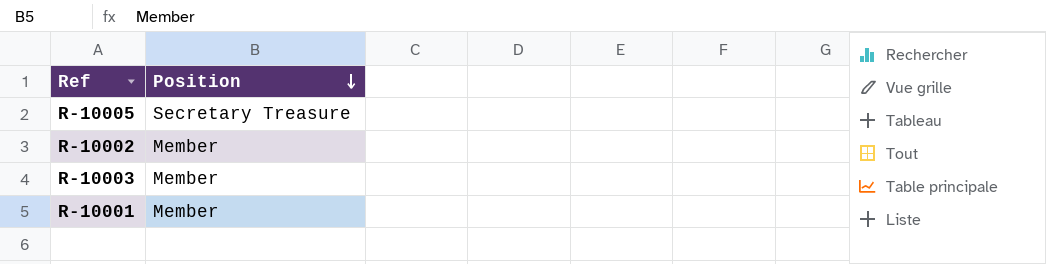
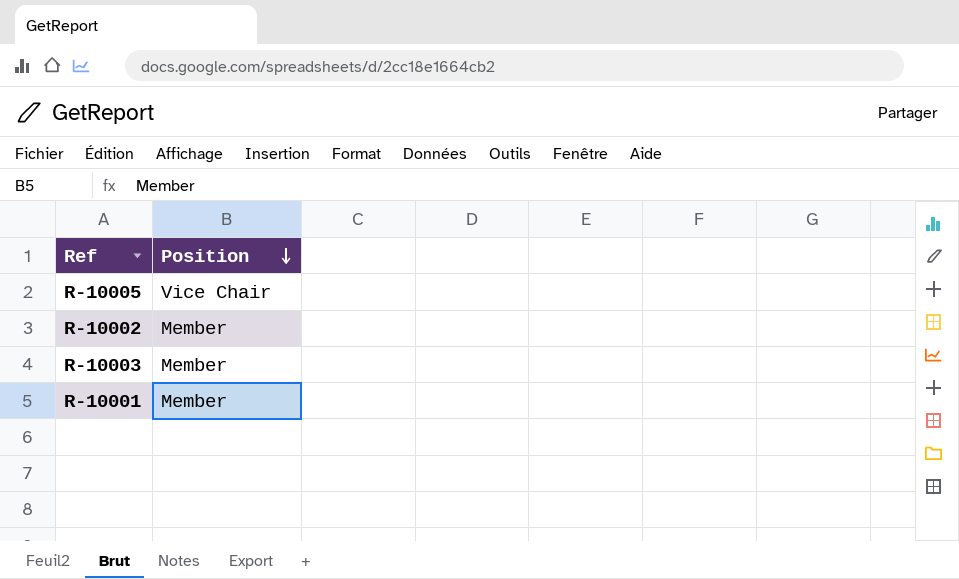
R-10005 | Position: Secretary Treasure -> Vice Chair

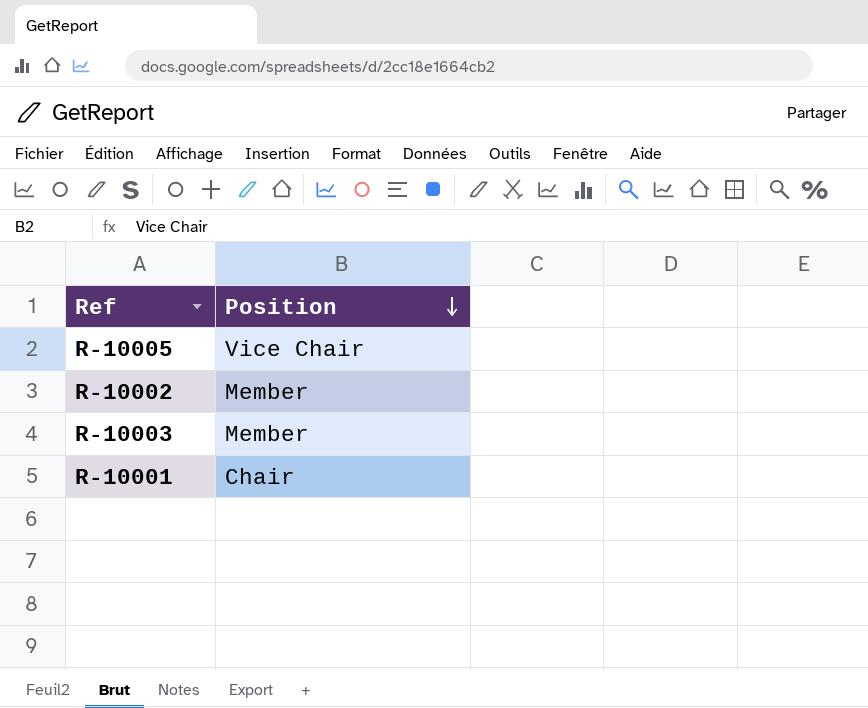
R-10001 | Position: Member -> Chair

